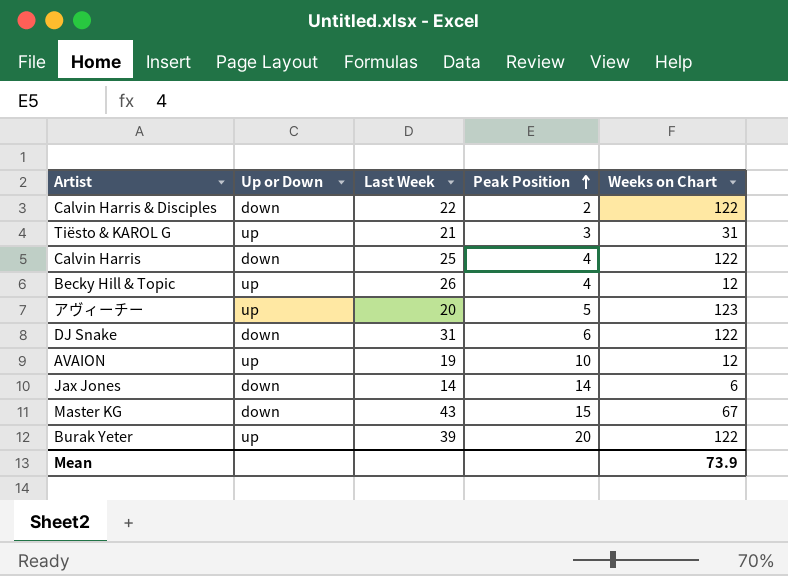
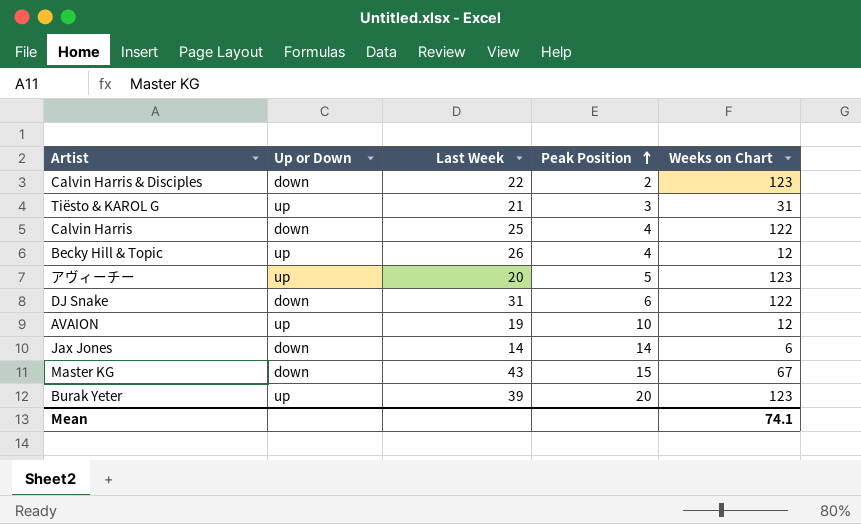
Calvin Harris & Disciples | Weeks on Chart: 122 -> 123
Burak Yeter | Weeks on Chart: 122 -> 123
Mean | Weeks on Chart: 73.9 -> 74.1

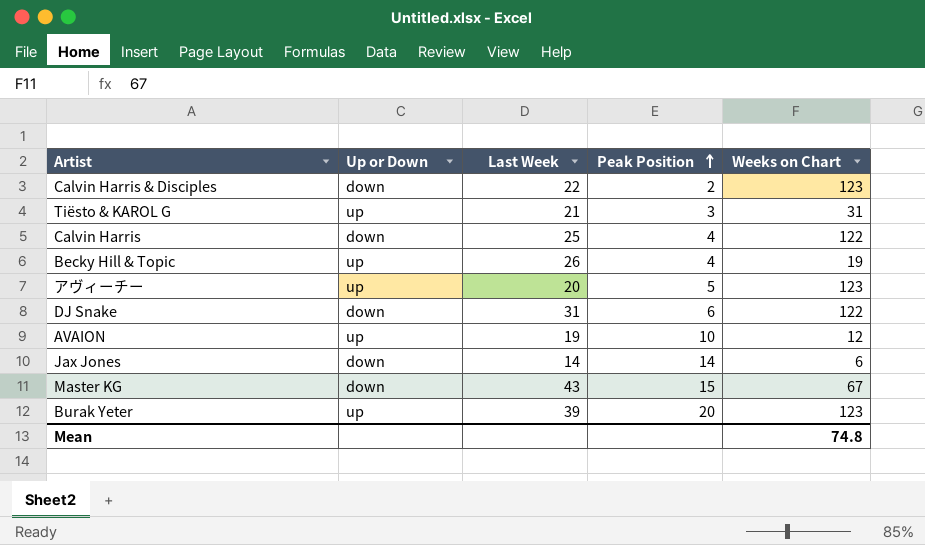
Becky Hill & Topic | Weeks on Chart: 12 -> 19
Mean | Weeks on Chart: 74.1 -> 74.8

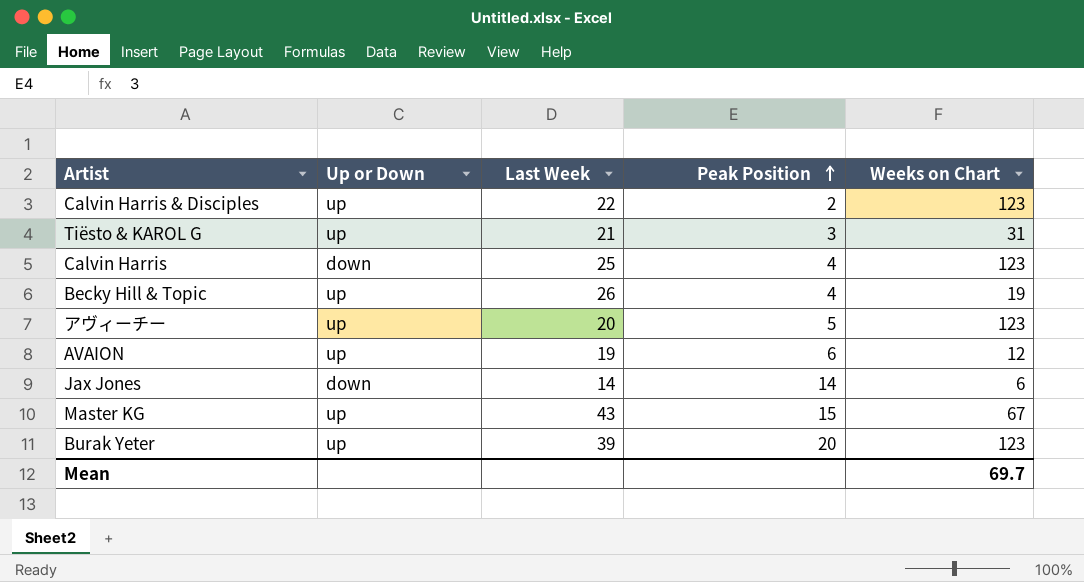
row DJ Snake: down | 31 | 6 | 122 -> none
Calvin Harris & Disciples | Up or Down: down -> up
Calvin Harris | Weeks on Chart: 122 -> 123
AVAION | Peak Position: 10 -> 6
Master KG | Up or Down: down -> up
Mean | Weeks on Chart: 74.8 -> 69.7

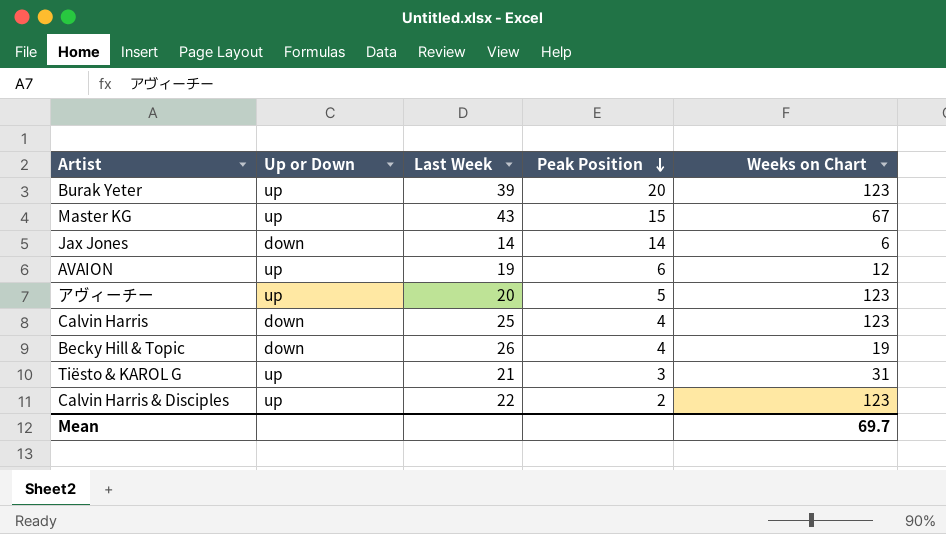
row order: Peak Position ascending -> Peak Position descending
Becky Hill & Topic | Up or Down: up -> down

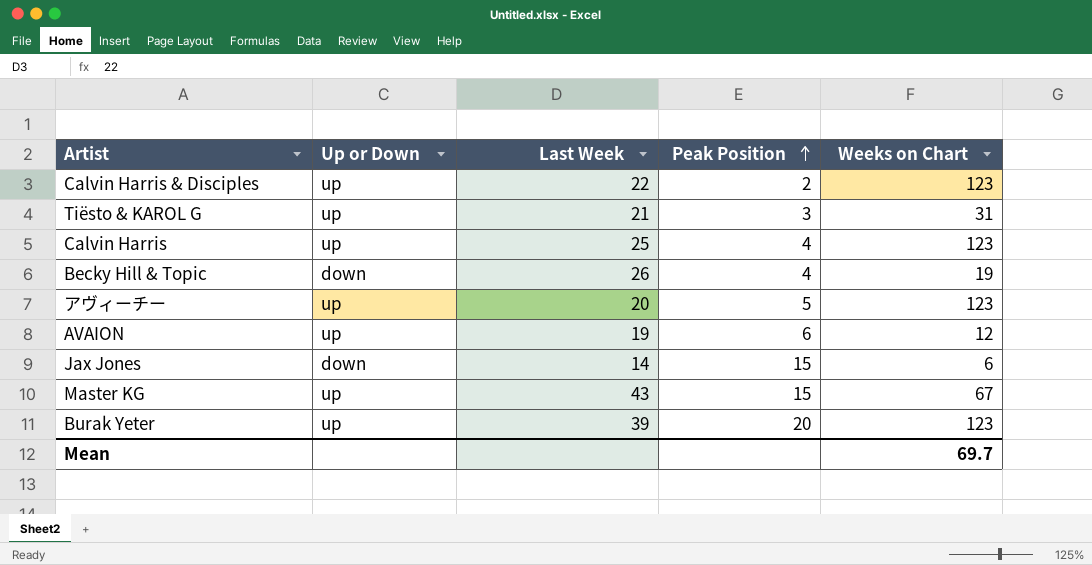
row order: Peak Position descending -> Peak Position ascending
Calvin Harris | Up or Down: down -> up
Jax Jones | Peak Position: 14 -> 15

